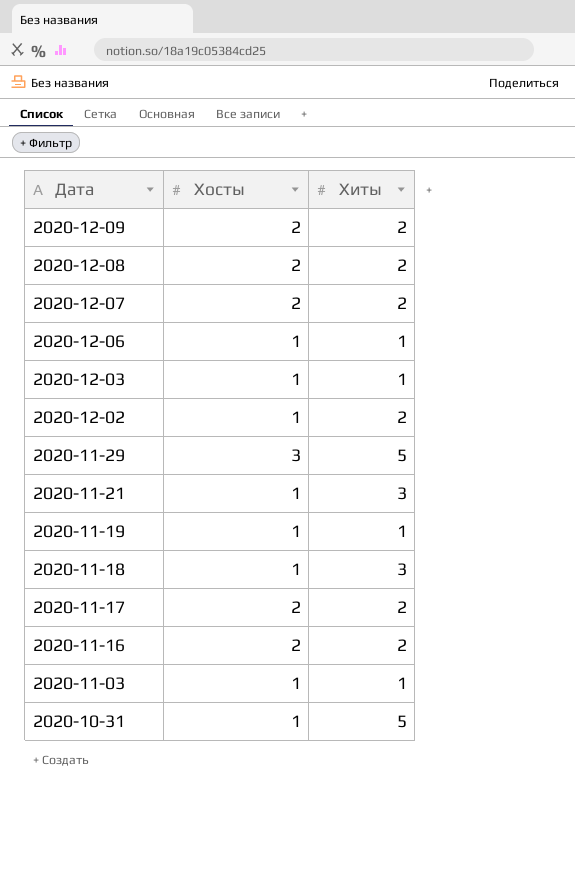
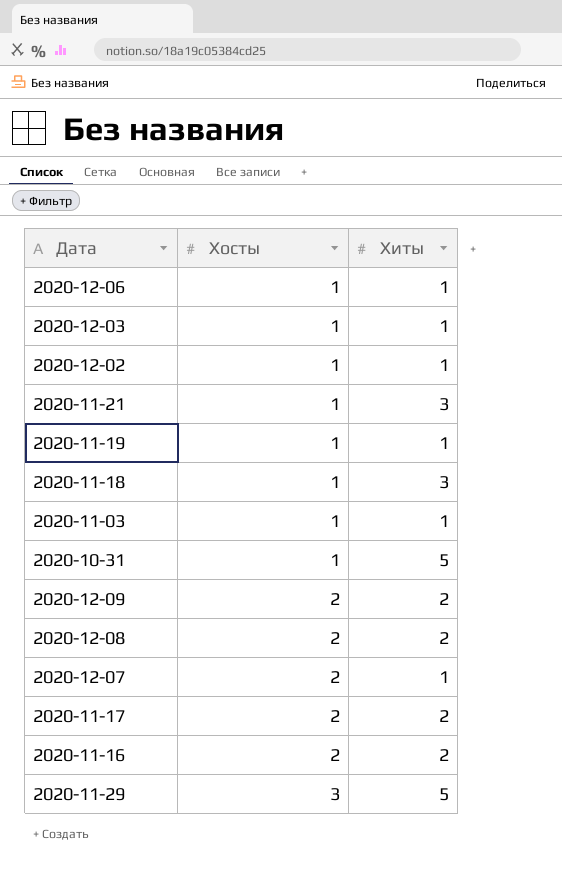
row order: Дата descending -> Хосты ascending
2020-12-02 | Хиты: 2 -> 1
2020-12-07 | Хиты: 2 -> 1

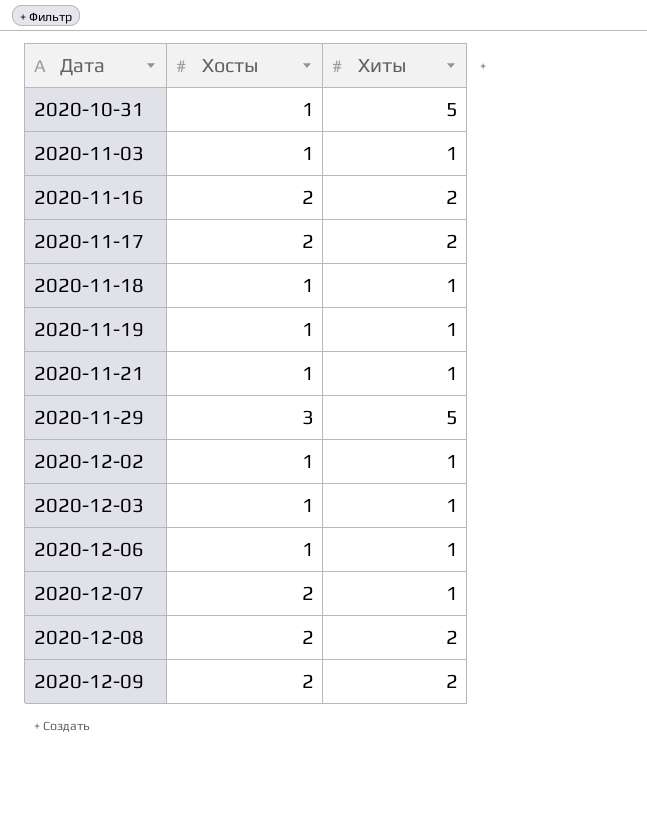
row order: Хосты ascending -> Дата ascending
2020-11-18 | Хиты: 3 -> 1
2020-11-21 | Хиты: 3 -> 1

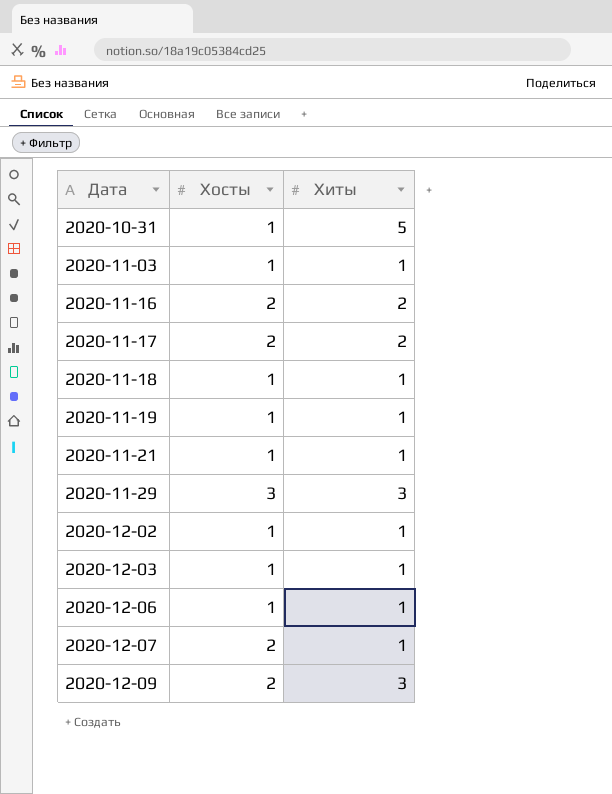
row 2020-12-08: 2 | 2 -> none
2020-11-29 | Хиты: 5 -> 3
2020-12-09 | Хиты: 2 -> 3

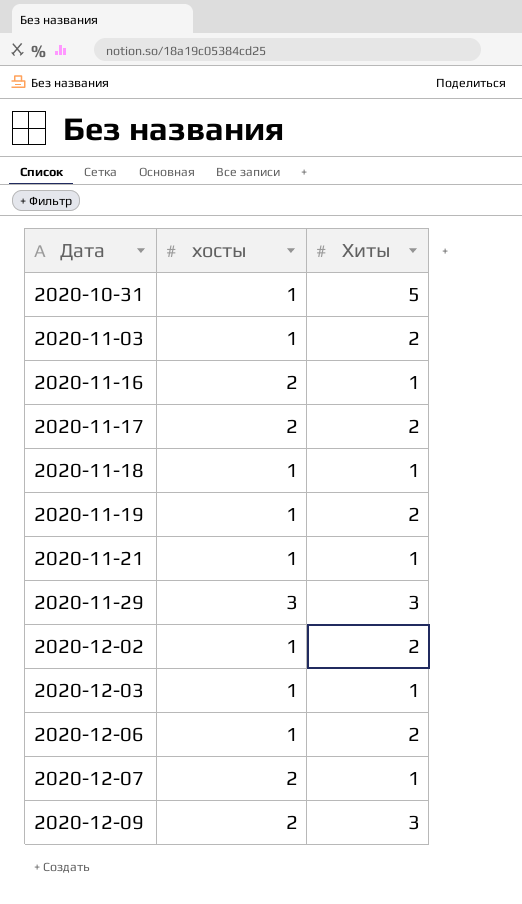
column name: Хосты -> хосты
2020-11-03 | Хиты: 1 -> 2
2020-11-16 | Хиты: 2 -> 1
2020-11-19 | Хиты: 1 -> 2
2020-12-02 | Хиты: 1 -> 2
2020-12-06 | Хиты: 1 -> 2

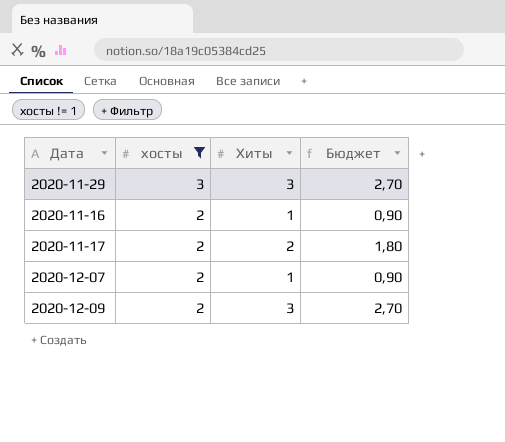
filter: none -> хосты != 1
row order: Дата ascending -> хосты descending
column Бюджет | formula: none -> [Хиты] * 0,9

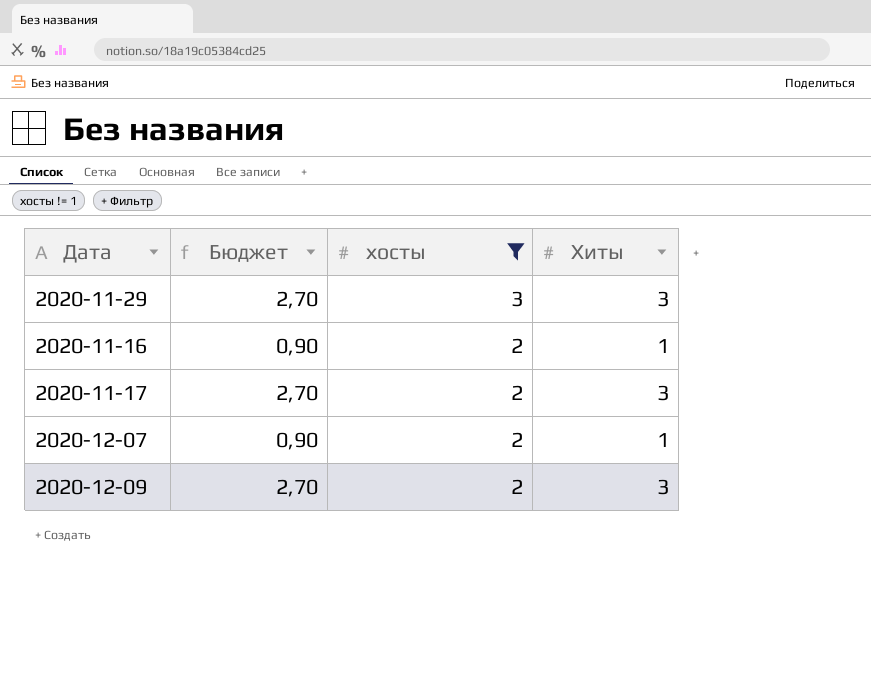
column Бюджет | position: 4 -> 2
2020-11-17 | Бюджет: 1,80 -> 2,70
2020-11-17 | Хиты: 2 -> 3

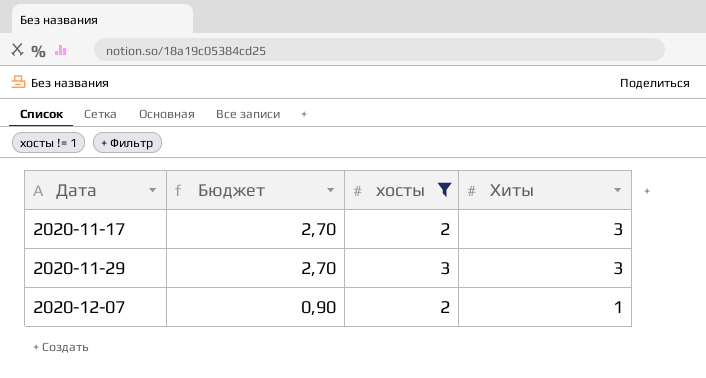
row order: хосты descending -> Дата ascending
row 2020-11-16: 0,90 | 2 | 1 -> none
row 2020-12-09: 2,70 | 2 | 3 -> none

